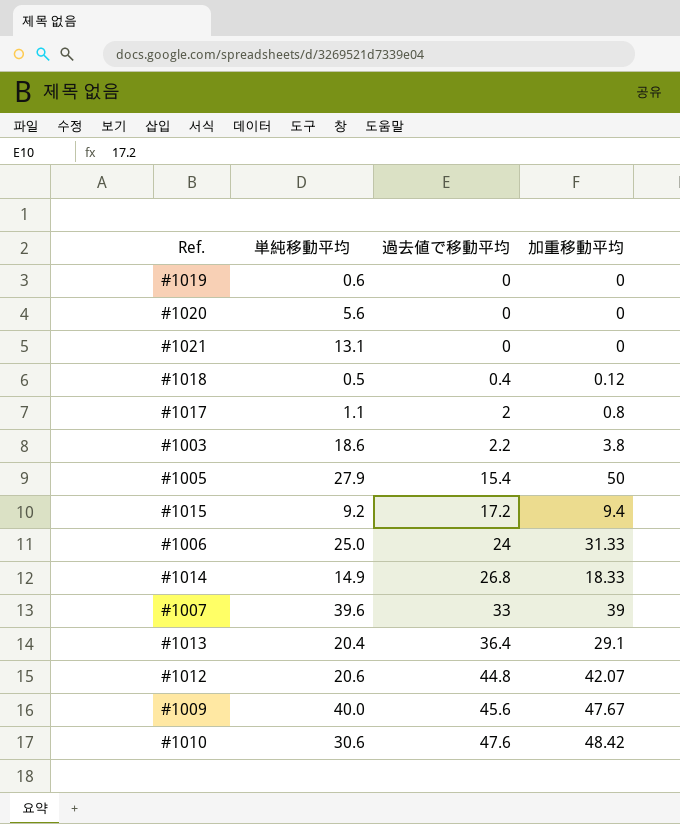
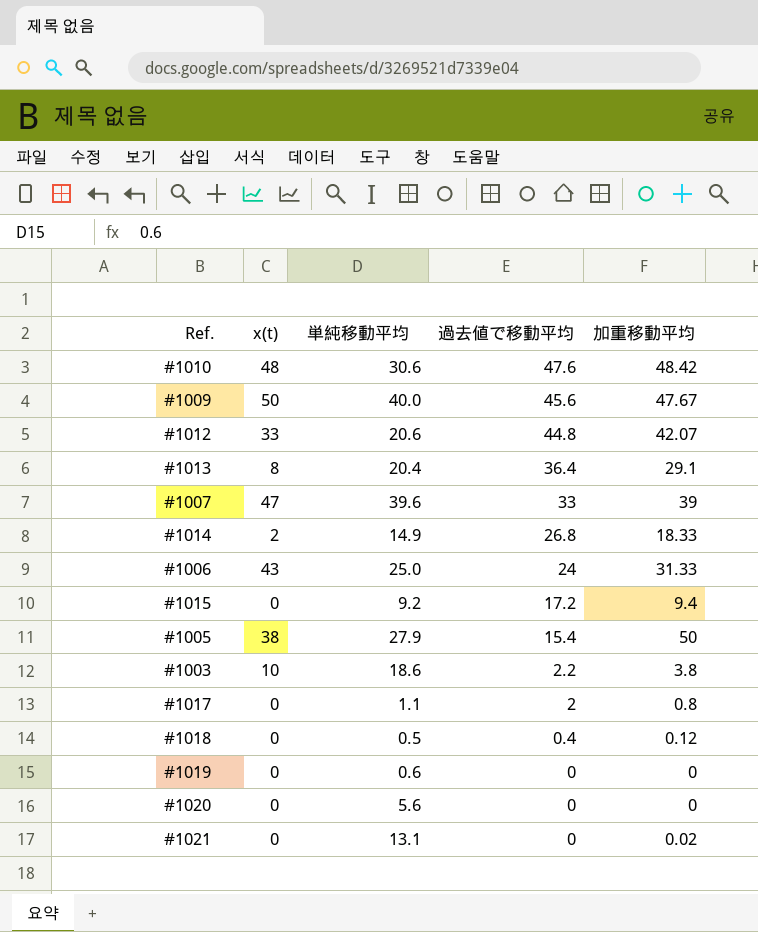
row order: 過去値で移動平均 ascending -> 過去値で移動平均 descending
column x(t) | position: none -> 2
#1021 | 加重移動平均: 0 -> 0.02

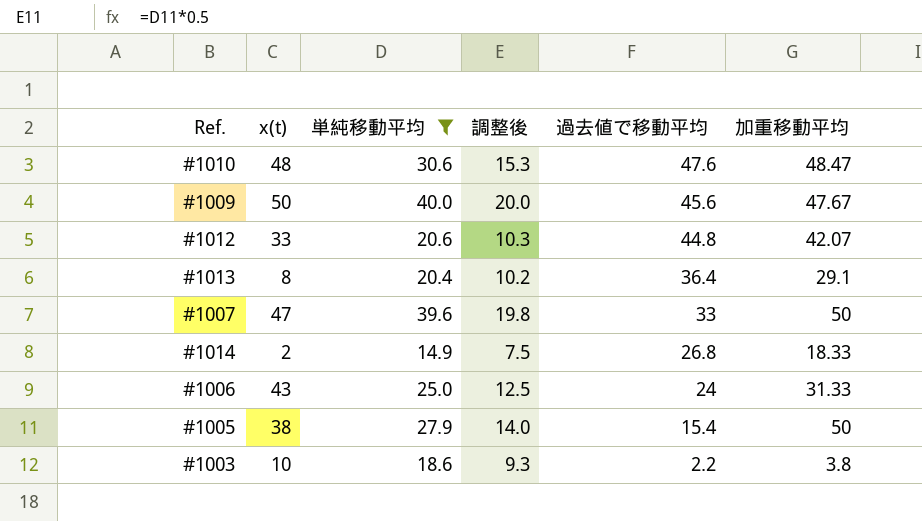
filter: none -> 単純移動平均 >= 14.9
column 調整後 | formula: none -> [単純移動平均] * 0.5
#1010 | 加重移動平均: 48.42 -> 48.47
#1007 | 加重移動平均: 39 -> 50

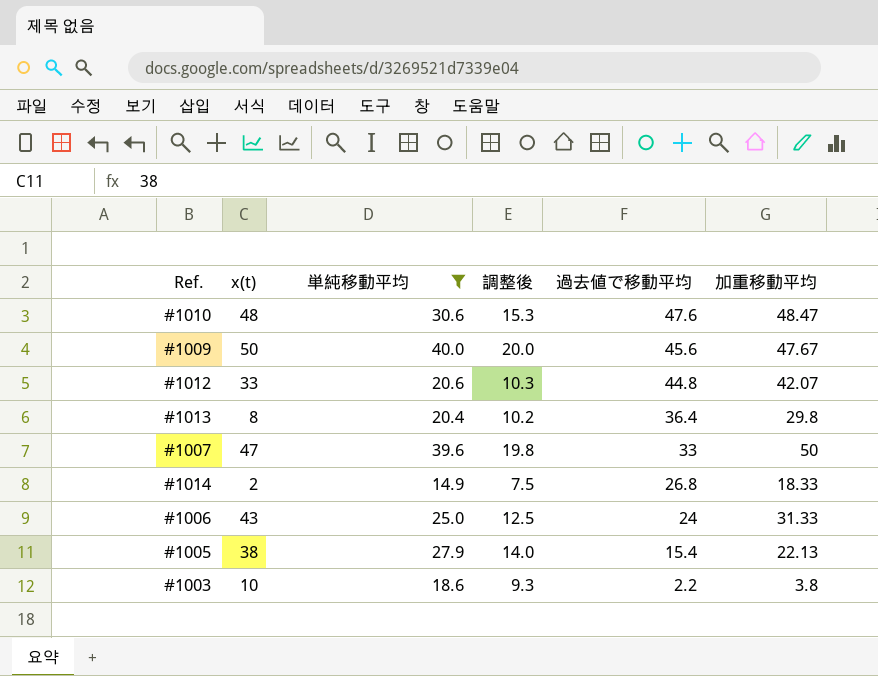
#1013 | 加重移動平均: 29.1 -> 29.8
#1005 | 加重移動平均: 50 -> 22.13

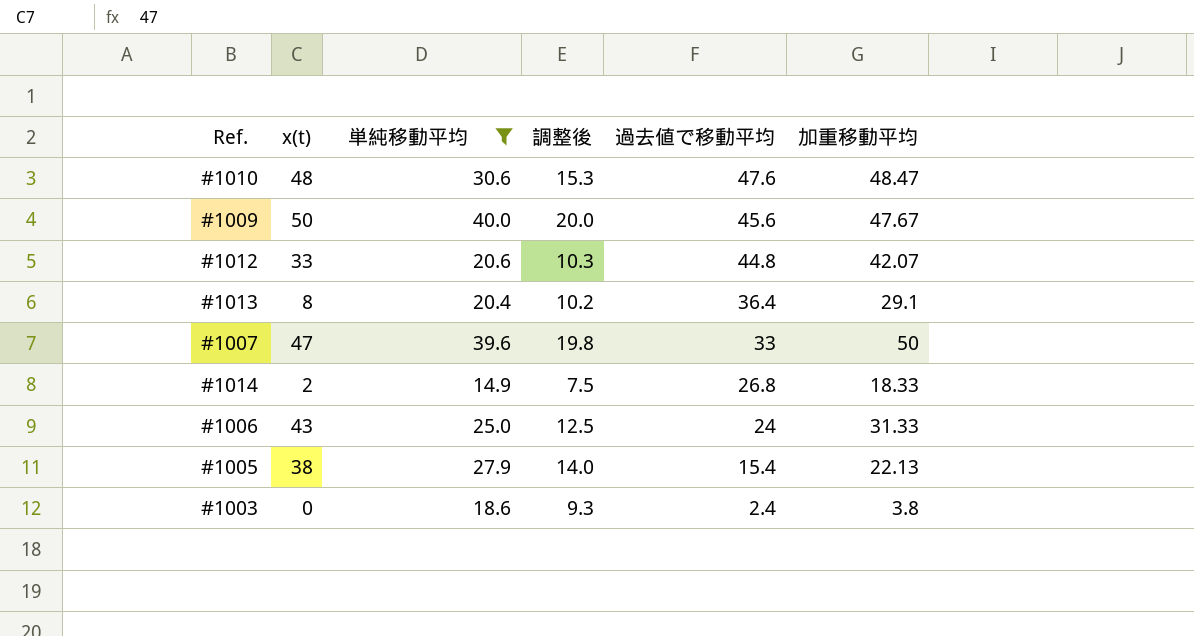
#1013 | 加重移動平均: 29.8 -> 29.1
#1003 | x(t): 10 -> 0
#1003 | 過去値で移動平均: 2.2 -> 2.4

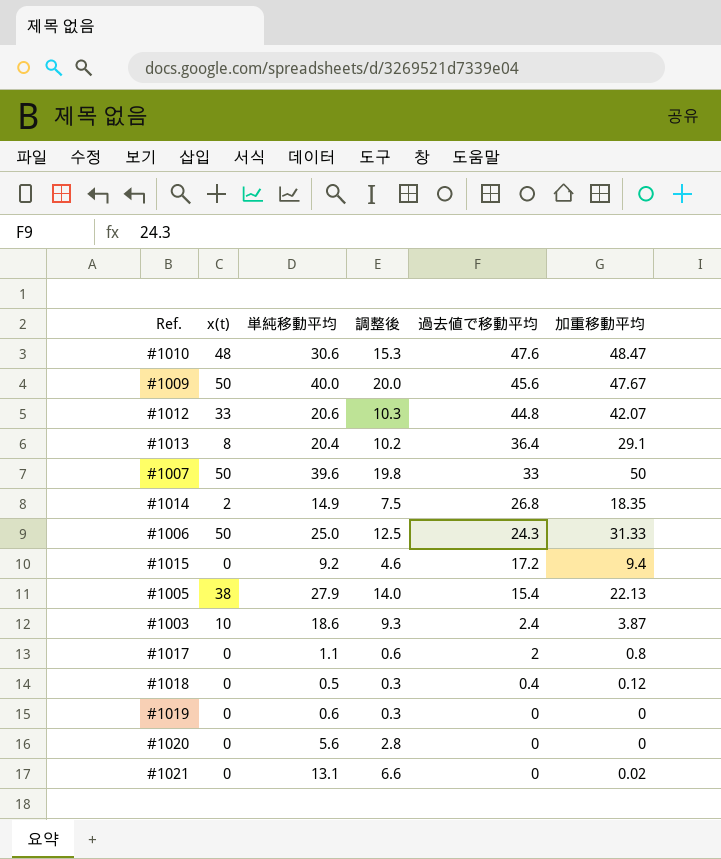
filter: 単純移動平均 >= 14.9 -> none
#1007 | x(t): 47 -> 50
#1014 | 加重移動平均: 18.33 -> 18.35
#1006 | x(t): 43 -> 50
#1006 | 過去値で移動平均: 24 -> 24.3
#1003 | x(t): 0 -> 10
#1003 | 加重移動平均: 3.8 -> 3.87

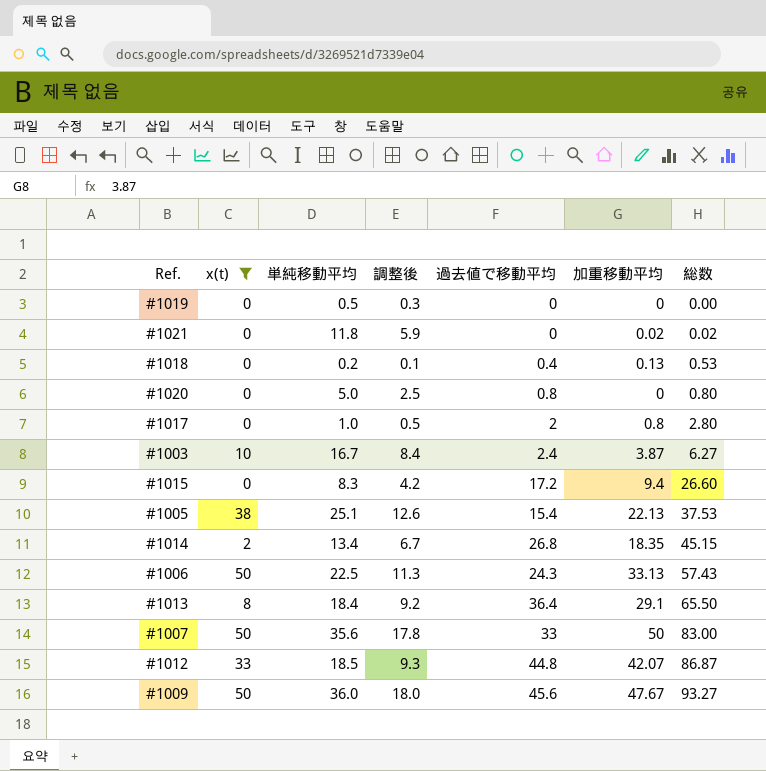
filter: none -> x(t) != 48
row order: 過去値で移動平均 descending -> 総数 ascending
column 総数 | formula: none -> [過去値で移動平均] + [加重移動平均]
#1019 | 単純移動平均: 0.6 -> 0.5
#1021 | 単純移動平均: 13.1 -> 11.8
#1021 | 調整後: 6.6 -> 5.9
#1018 | 単純移動平均: 0.5 -> 0.2
#1018 | 調整後: 0.3 -> 0.1
#1018 | 加重移動平均: 0.12 -> 0.13
#1020 | 単純移動平均: 5.6 -> 5.0
#1020 | 調整後: 2.8 -> 2.5
#1020 | 過去値で移動平均: 0 -> 0.8
#1017 | 単純移動平均: 1.1 -> 1.0
#1017 | 調整後: 0.6 -> 0.5
#1003 | 単純移動平均: 18.6 -> 16.7
#1003 | 調整後: 9.3 -> 8.4
#1015 | 単純移動平均: 9.2 -> 8.3
#1015 | 調整後: 4.6 -> 4.2
#1005 | 単純移動平均: 27.9 -> 25.1
#1005 | 調整後: 14.0 -> 12.6
#1014 | 単純移動平均: 14.9 -> 13.4
#1014 | 調整後: 7.5 -> 6.7
#1006 | 単純移動平均: 25.0 -> 22.5
#1006 | 調整後: 12.5 -> 11.3
#1006 | 加重移動平均: 31.33 -> 33.13
#1013 | 単純移動平均: 20.4 -> 18.4
#1013 | 調整後: 10.2 -> 9.2
#1007 | 単純移動平均: 39.6 -> 35.6
#1007 | 調整後: 19.8 -> 17.8
#1012 | 単純移動平均: 20.6 -> 18.5
#1012 | 調整後: 10.3 -> 9.3
#1009 | 単純移動平均: 40.0 -> 36.0
#1009 | 調整後: 20.0 -> 18.0

